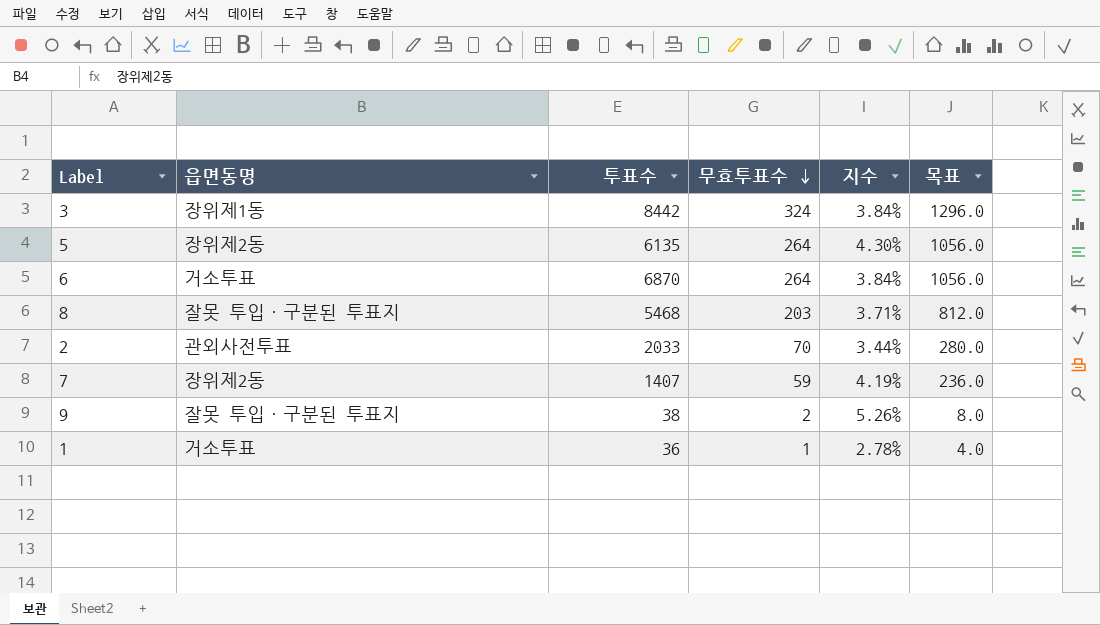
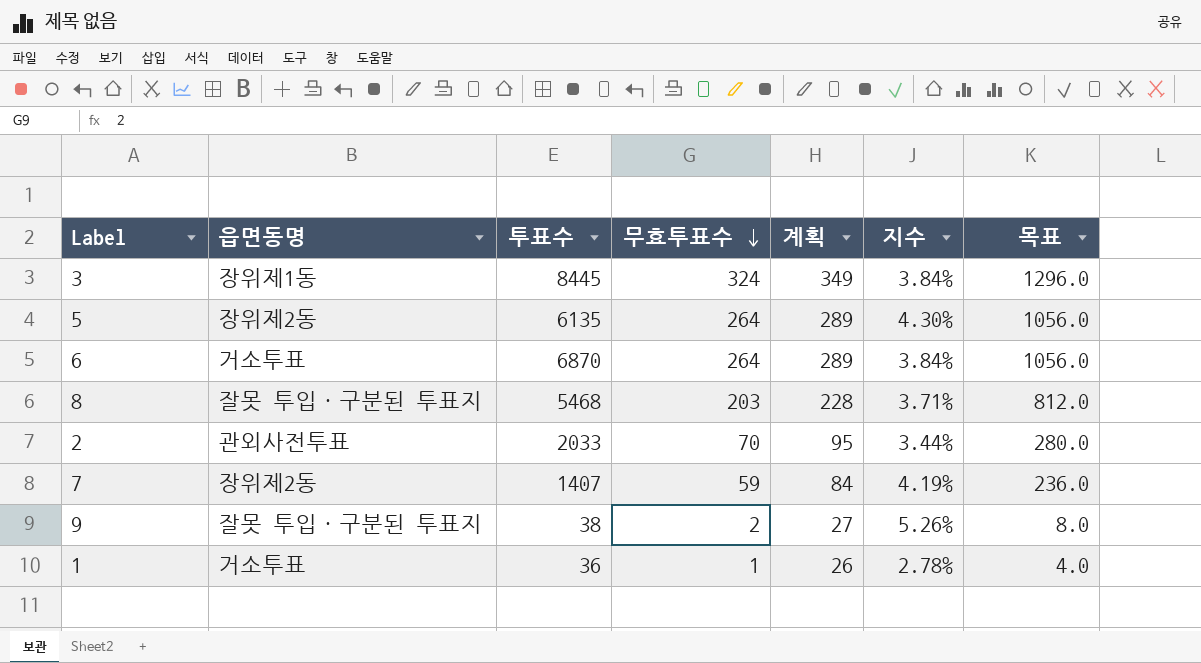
column 계획 | formula: none -> [무효투표수] + 25
3 | 투표수: 8442 -> 8445

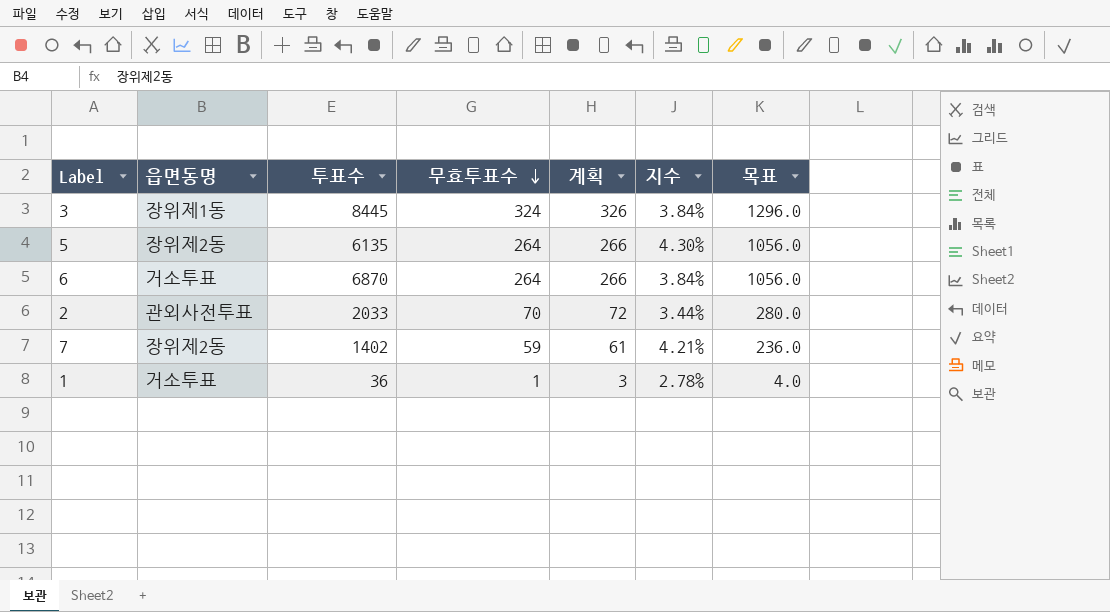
column 계획 | formula: [무효투표수] + 25 -> [무효투표수] + 2
row 8: 잘못 투입·구분된 투표지 | 5468 | 203 | 228 | 3.71% | 812.0 -> none
row 9: 잘못 투입·구분된 투표지 | 38 | 2 | 27 | 5.26% | 8.0 -> none
7 | 투표수: 1407 -> 1402
7 | 지수: 4.19% -> 4.21%

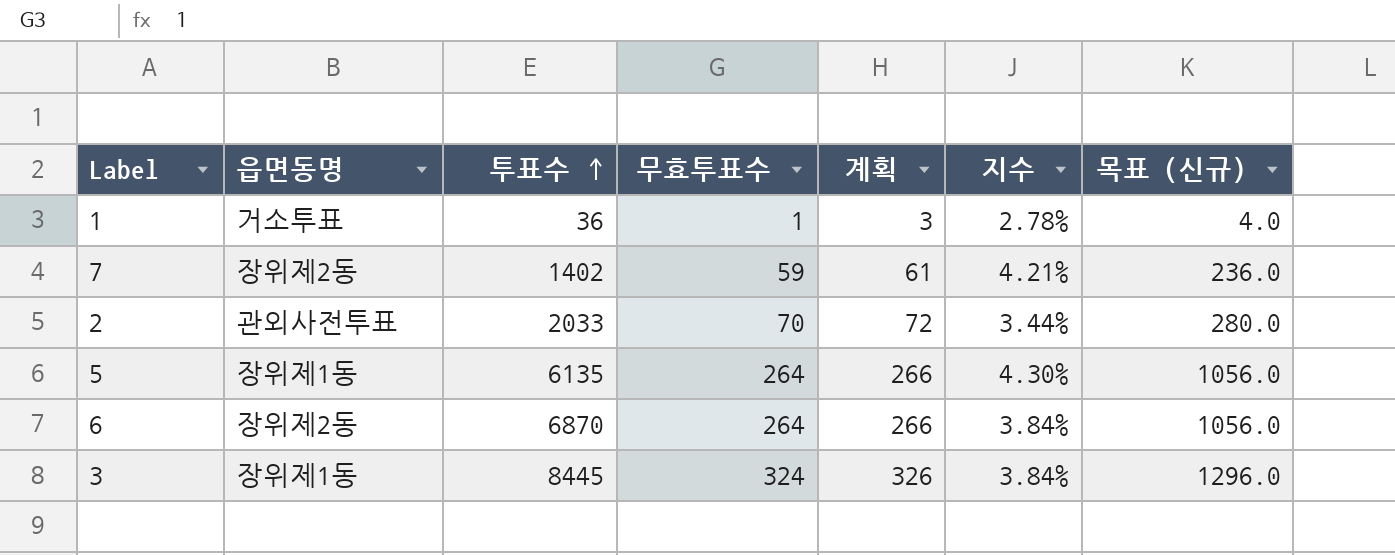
row order: 무효투표수 descending -> 투표수 ascending
column name: 목표 -> 목표 (신규)
5 | 읍면동명: 장위제2동 -> 장위제1동
6 | 읍면동명: 거소투표 -> 장위제2동

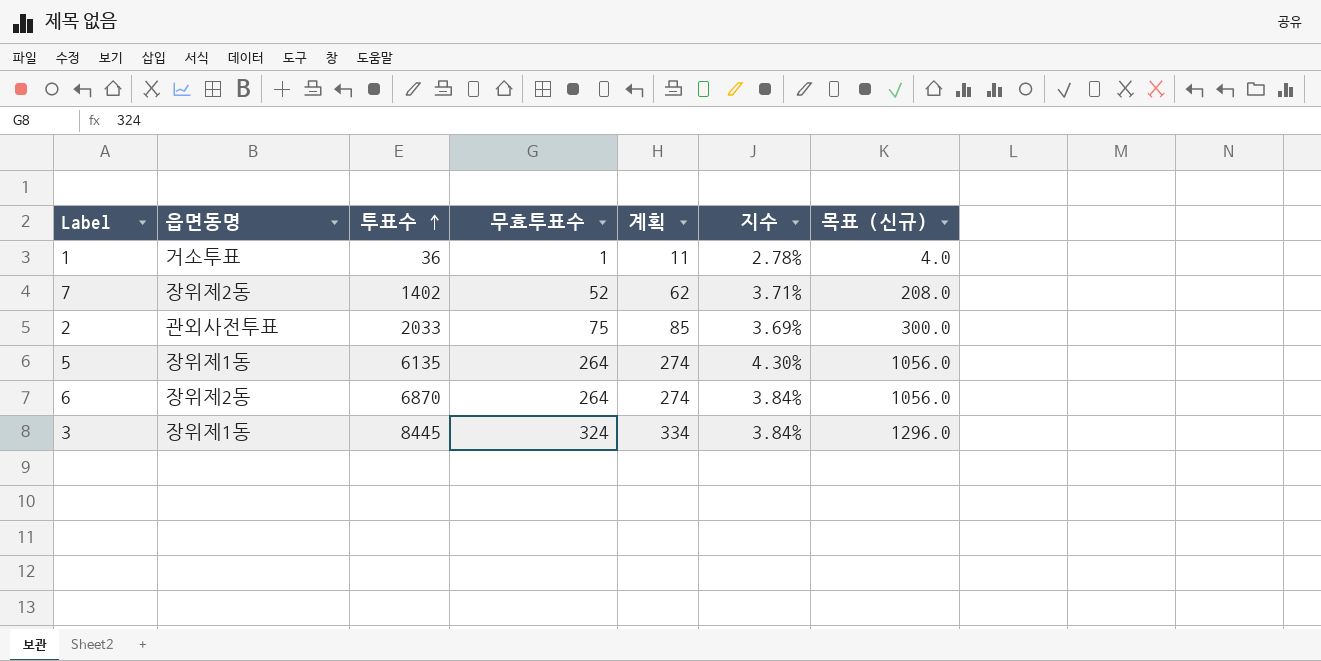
column 계획 | formula: [무효투표수] + 2 -> [무효투표수] + 10
7 | 무효투표수: 59 -> 52
7 | 지수: 4.21% -> 3.71%
7 | 목표 (신규): 236.0 -> 208.0
2 | 무효투표수: 70 -> 75
2 | 지수: 3.44% -> 3.69%
2 | 목표 (신규): 280.0 -> 300.0

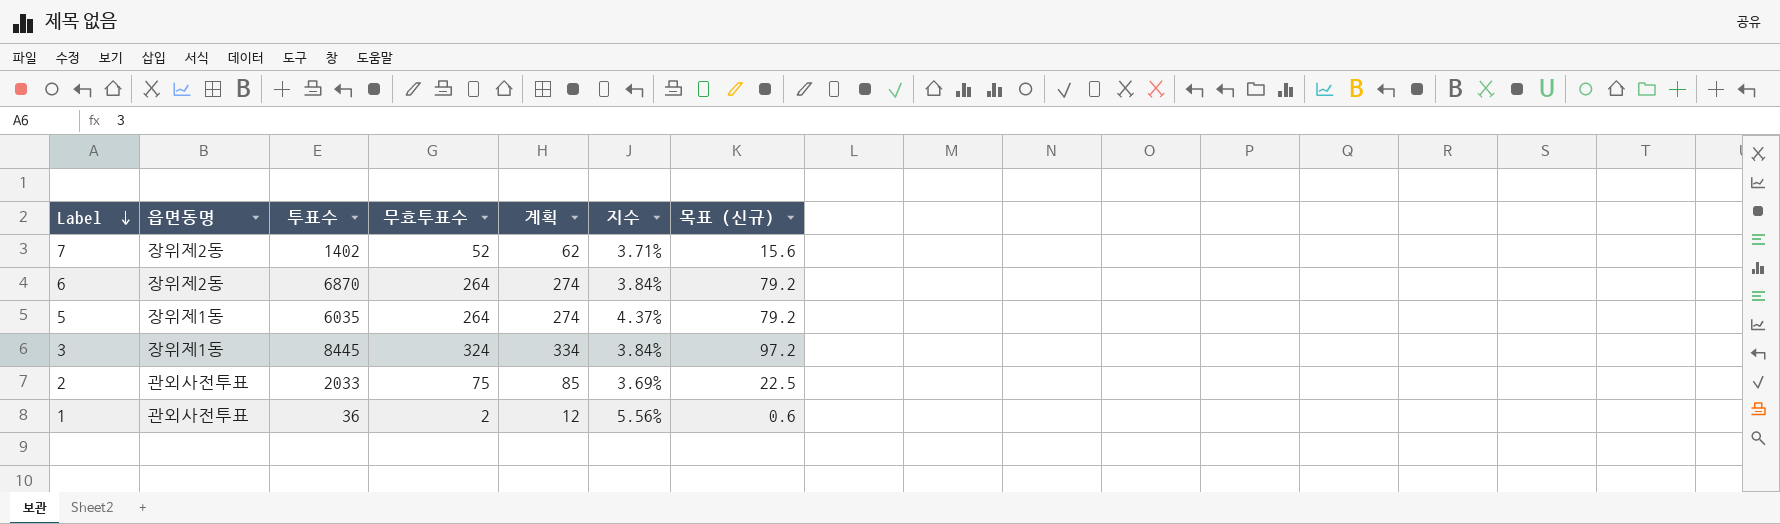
row order: 투표수 ascending -> Label descending
column 목표 (신규) | formula: [무효투표수] * 4 -> [무효투표수] * 0.3
5 | 투표수: 6135 -> 6035
5 | 지수: 4.30% -> 4.37%
1 | 읍면동명: 거소투표 -> 관외사전투표
1 | 무효투표수: 1 -> 2
1 | 계획: 11 -> 12
1 | 지수: 2.78% -> 5.56%

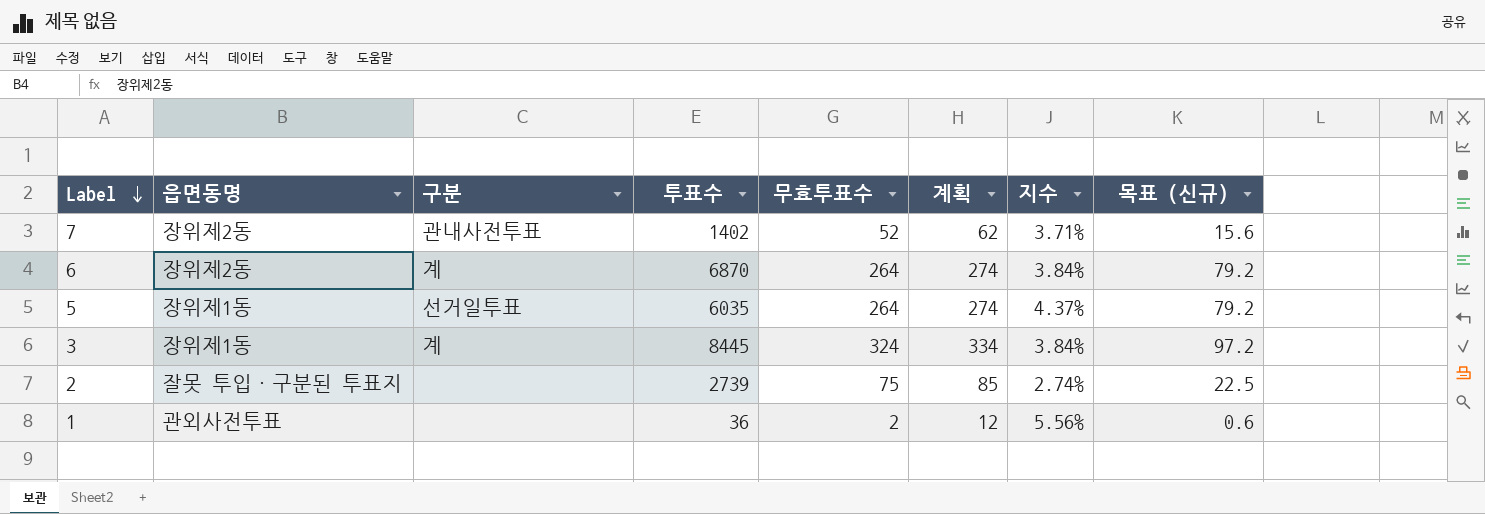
column 구분 | position: none -> 3
2 | 읍면동명: 관외사전투표 -> 잘못 투입·구분된 투표지
2 | 투표수: 2033 -> 2739
2 | 지수: 3.69% -> 2.74%

